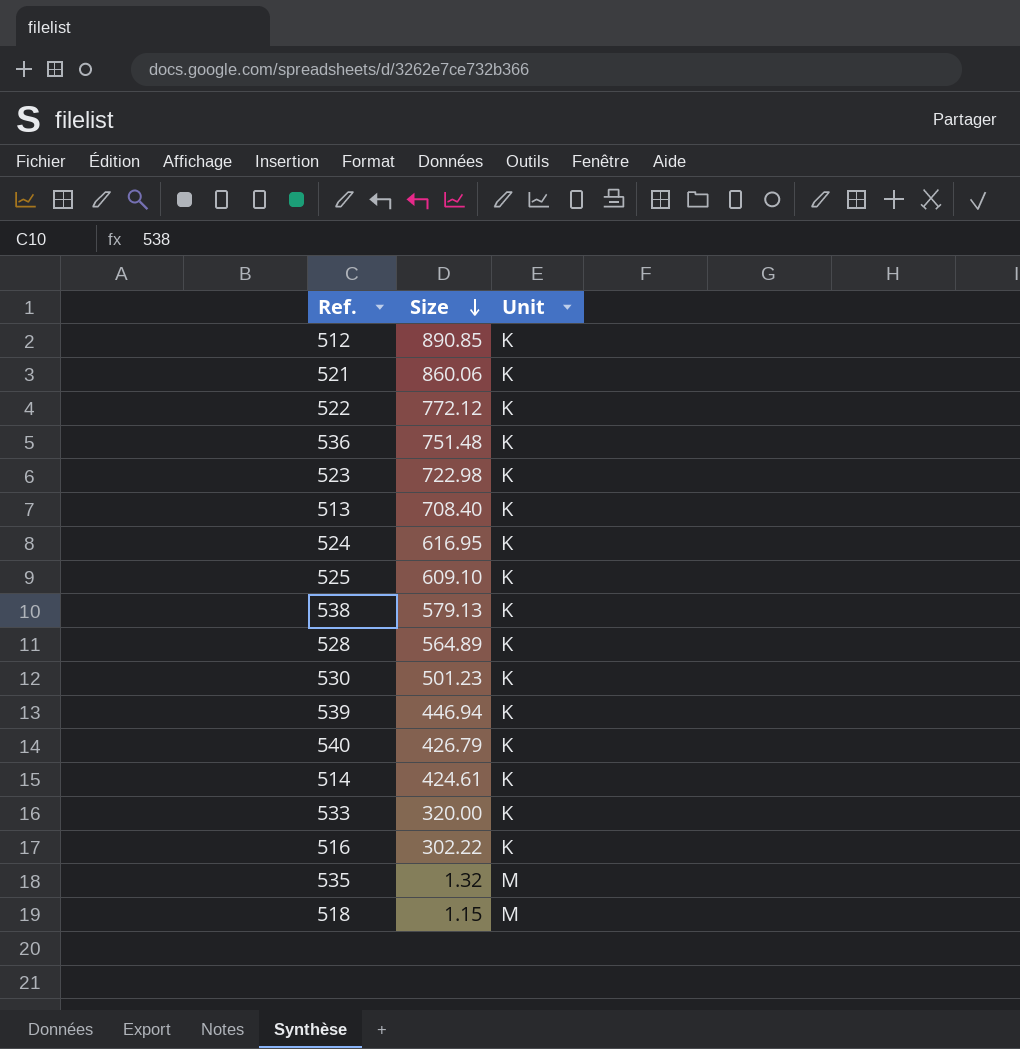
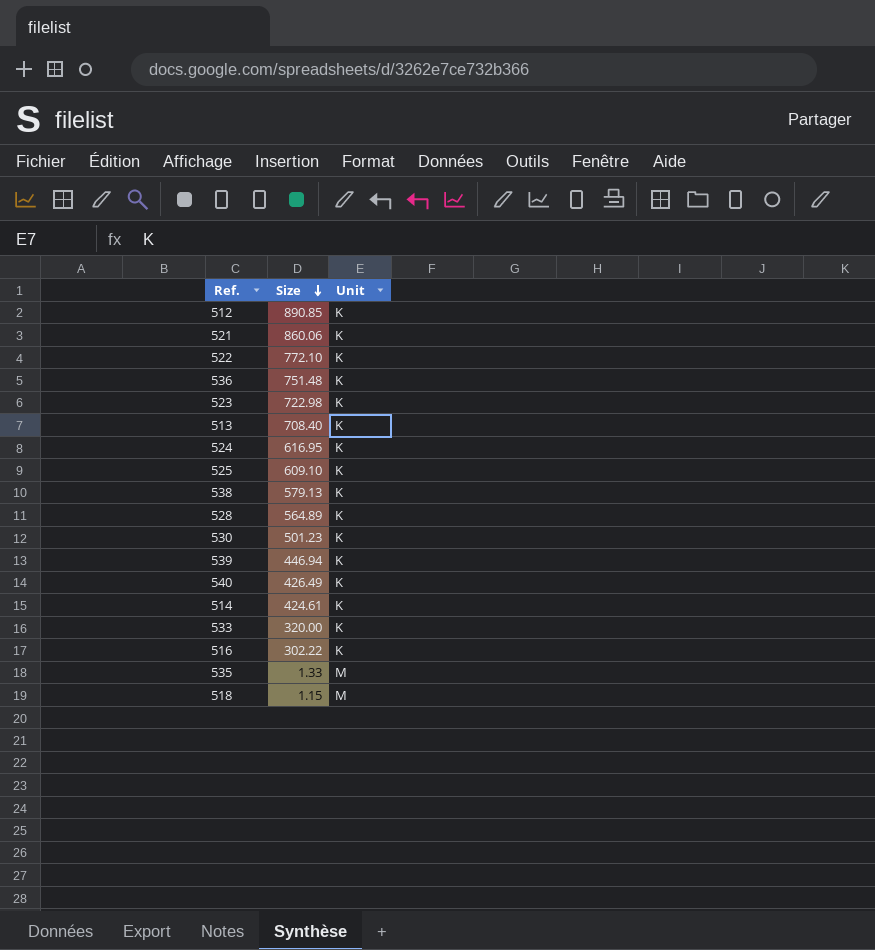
522 | Size: 772.12 -> 772.10
540 | Size: 426.79 -> 426.49
535 | Size: 1.32 -> 1.33

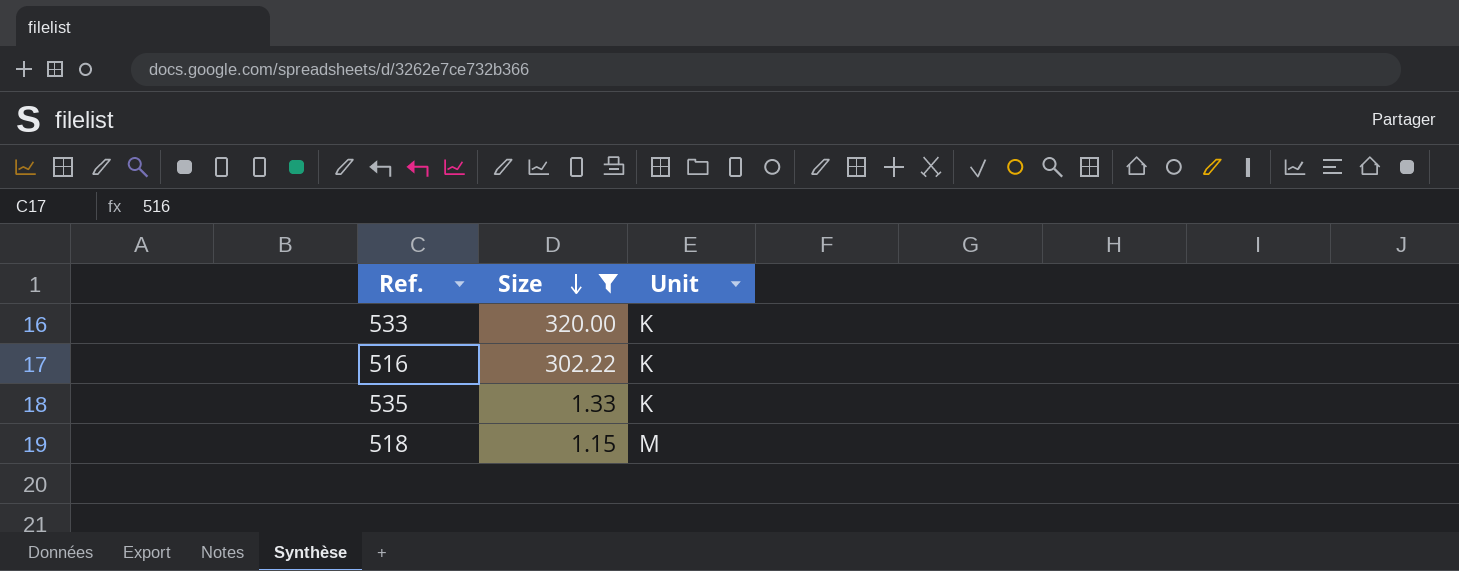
filter: none -> Size <= 320.00
535 | Unit: M -> K

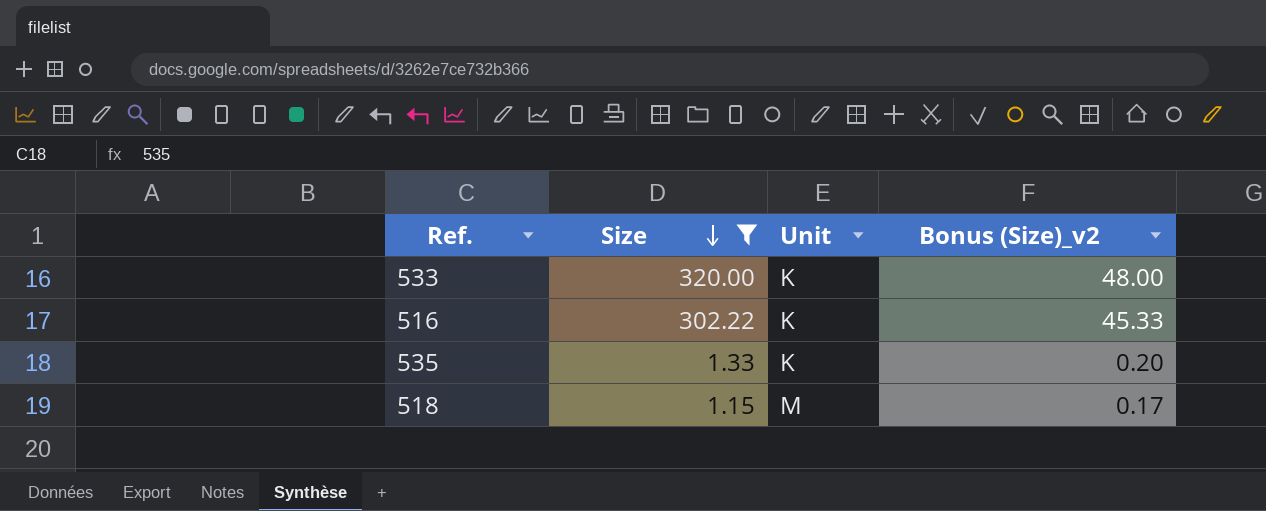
column Bonus (Size)_v2 | formula: none -> [Size] * 0.15

